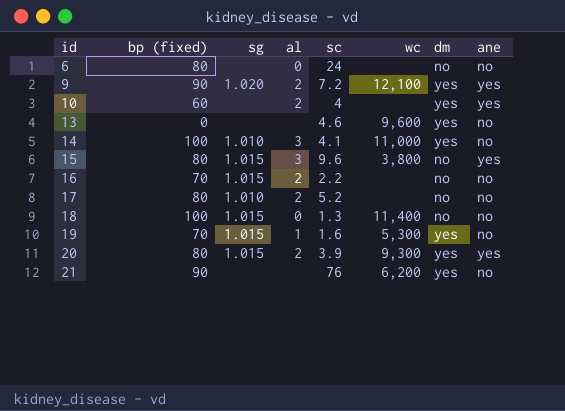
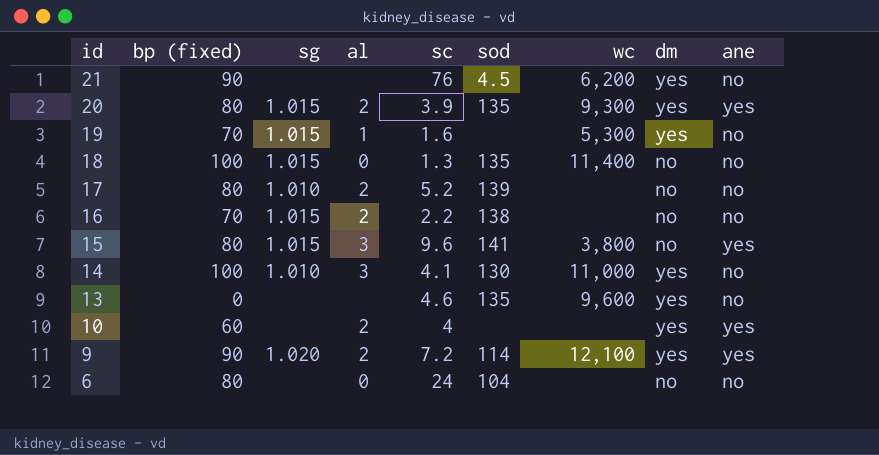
row order: id ascending -> id descending
column sod | position: none -> 6

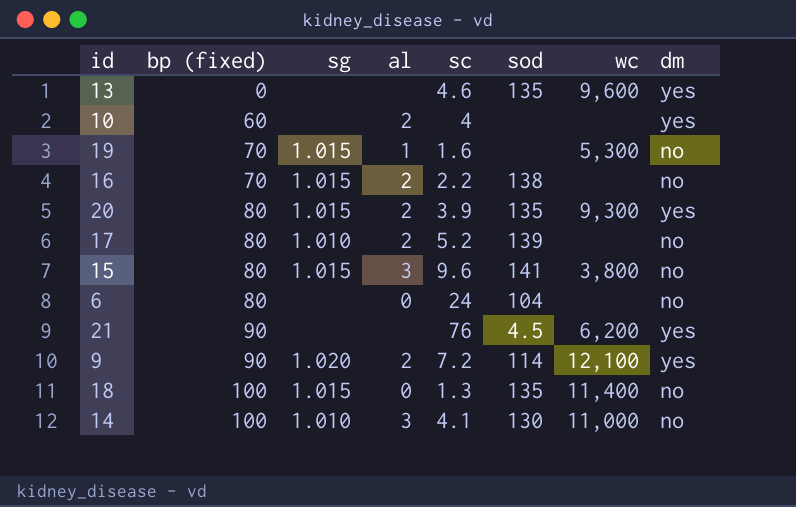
row order: id descending -> bp (fixed) ascending
column ane | position: 9 -> none
19 | dm: yes -> no
14 | dm: yes -> no

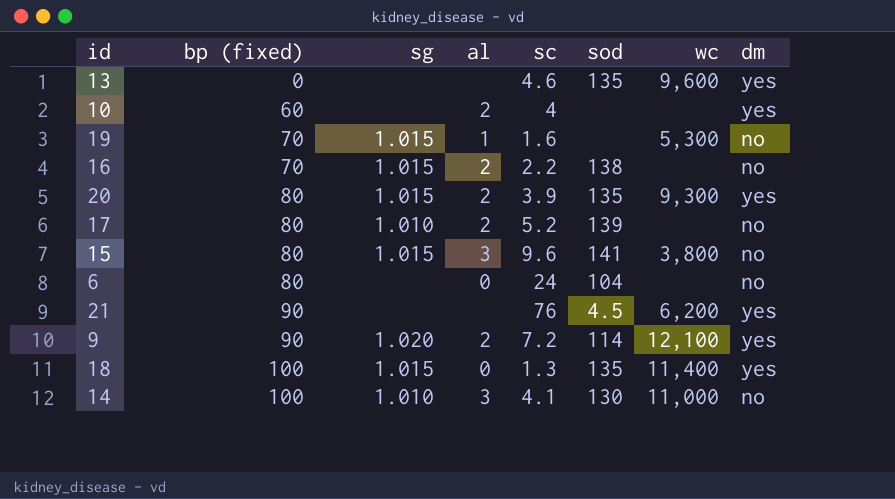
18 | dm: no -> yes

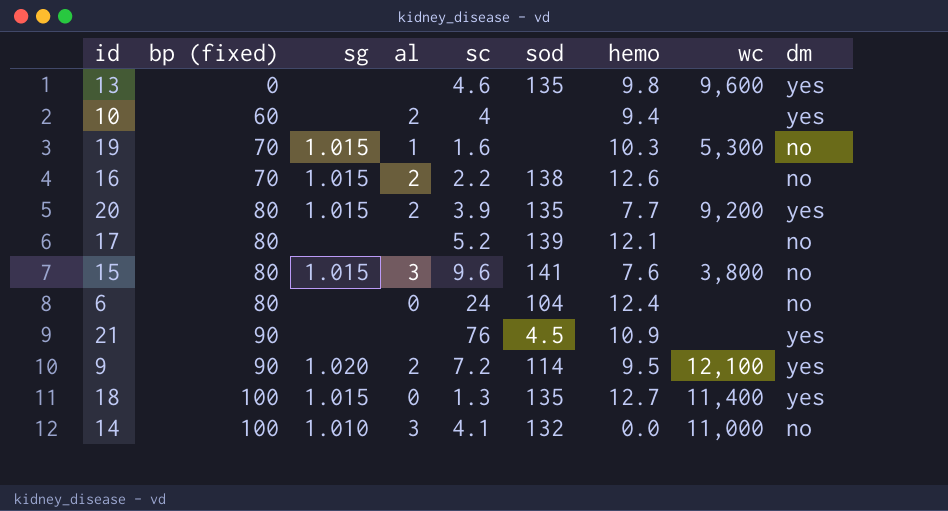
column hemo | position: none -> 7
20 | wc: 9,300 -> 9,200
17 | sg: 1.010 -> none
17 | al: 2 -> none
21 | wc: 6,200 -> none
14 | sod: 130 -> 132

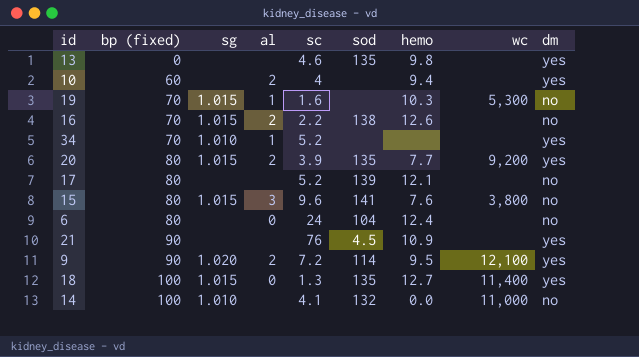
13 | wc: 9,600 -> none
row 34: none -> 70 | 1.010 | 1 | 5.2 | none | none | none | yes
14 | al: 3 -> none

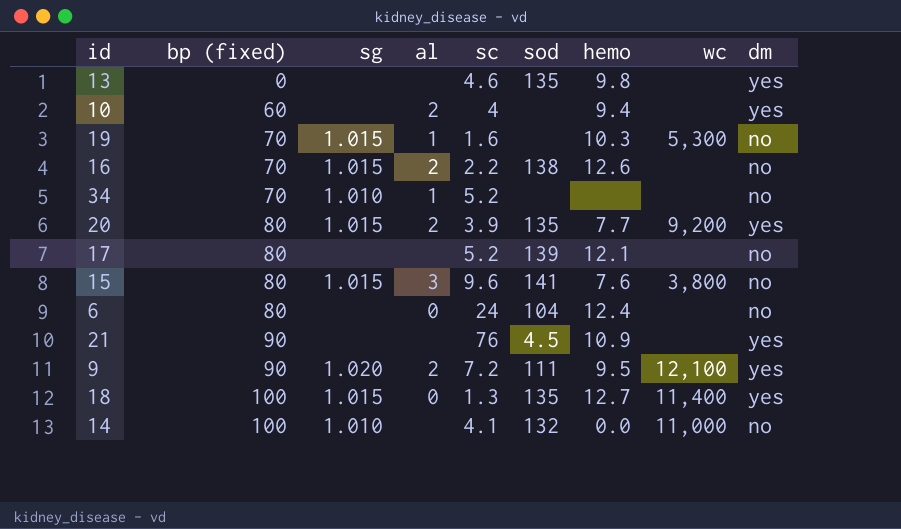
34 | dm: yes -> no
9 | sod: 114 -> 111

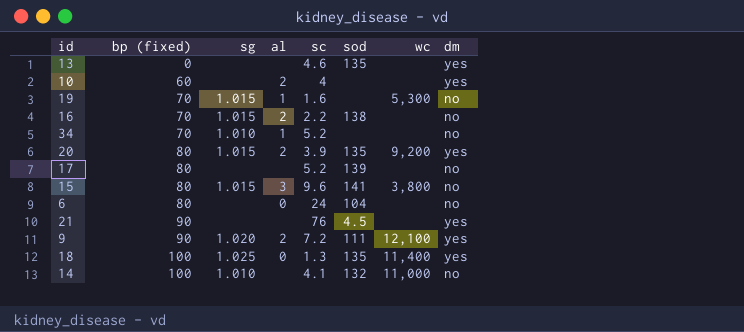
column hemo | position: 7 -> none
18 | sg: 1.015 -> 1.025

